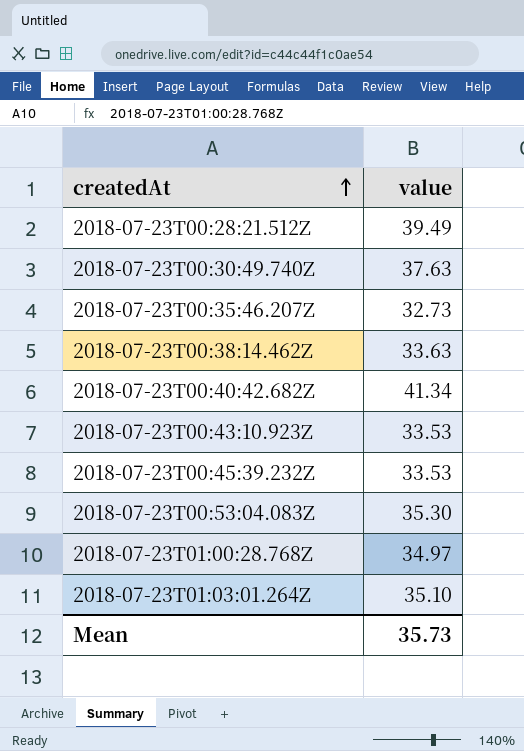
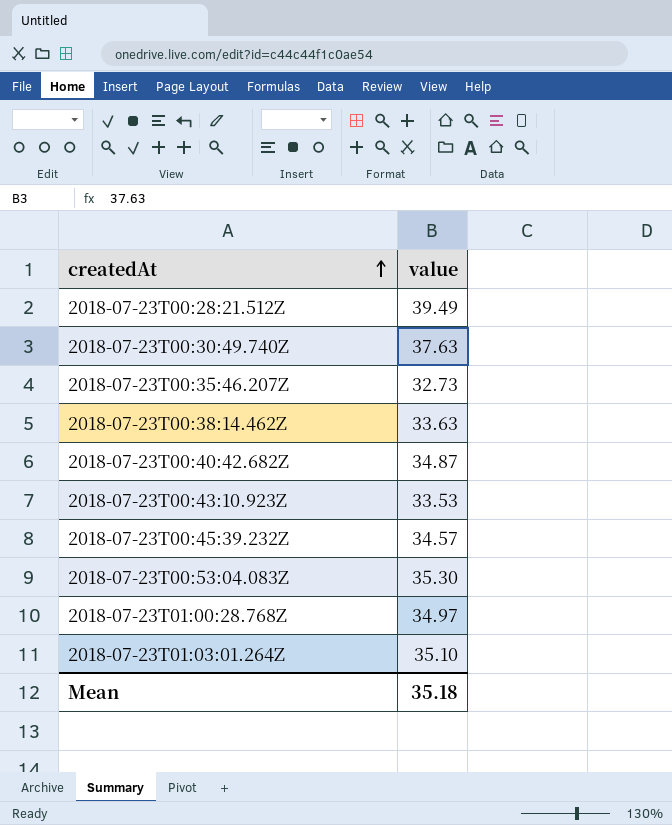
2018-07-23T00:40:42.682Z | value: 41.34 -> 34.87
2018-07-23T00:45:39.232Z | value: 33.53 -> 34.57
Mean | value: 35.73 -> 35.18

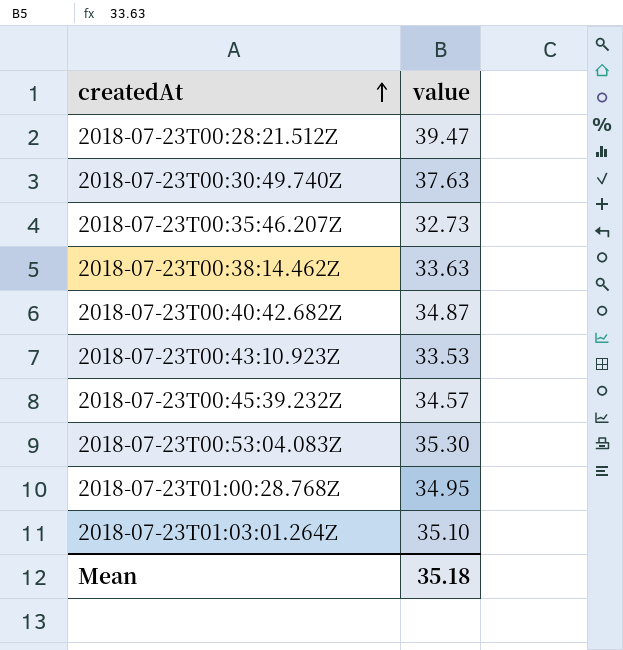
2018-07-23T00:28:21.512Z | value: 39.49 -> 39.47
2018-07-23T01:00:28.768Z | value: 34.97 -> 34.95

